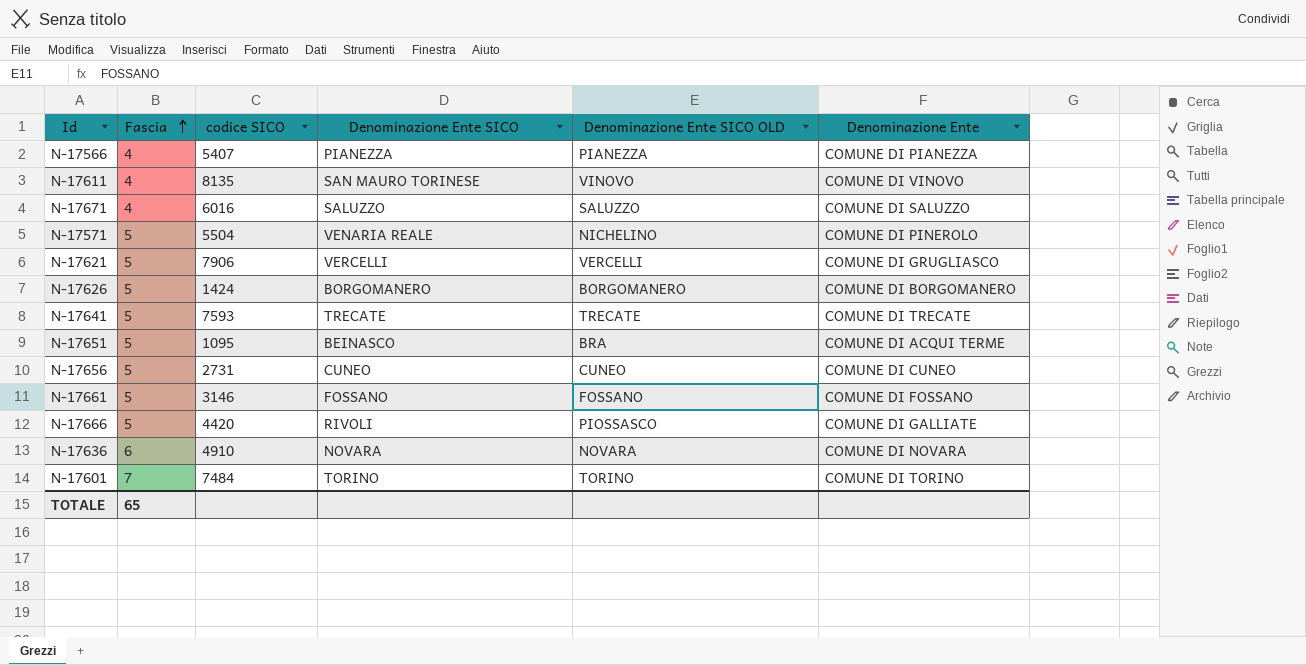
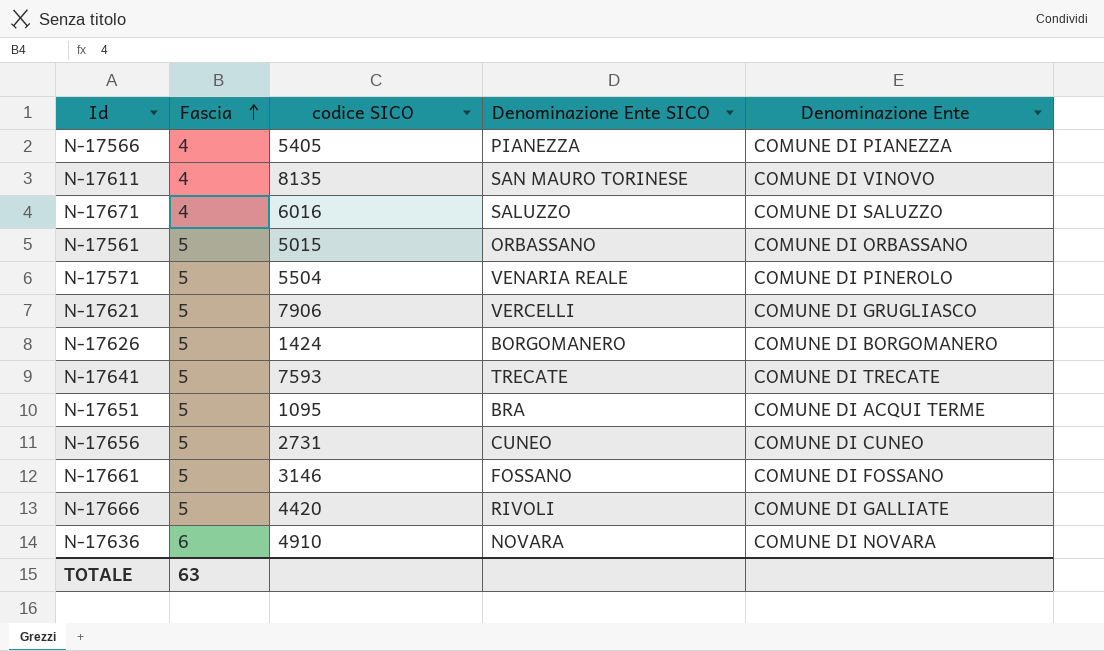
column Denominazione Ente SICO OLD | position: 5 -> none
row N-17601: 7 | 7484 | TORINO | TORINO | COMUNE DI TORINO -> none
N-17566 | codice SICO: 5407 -> 5405
row N-17561: none -> 5 | 5015 | ORBASSANO | COMUNE DI ORBASSANO
N-17651 | Denominazione Ente SICO: BEINASCO -> BRA
TOTALE | Fascia: 65 -> 63

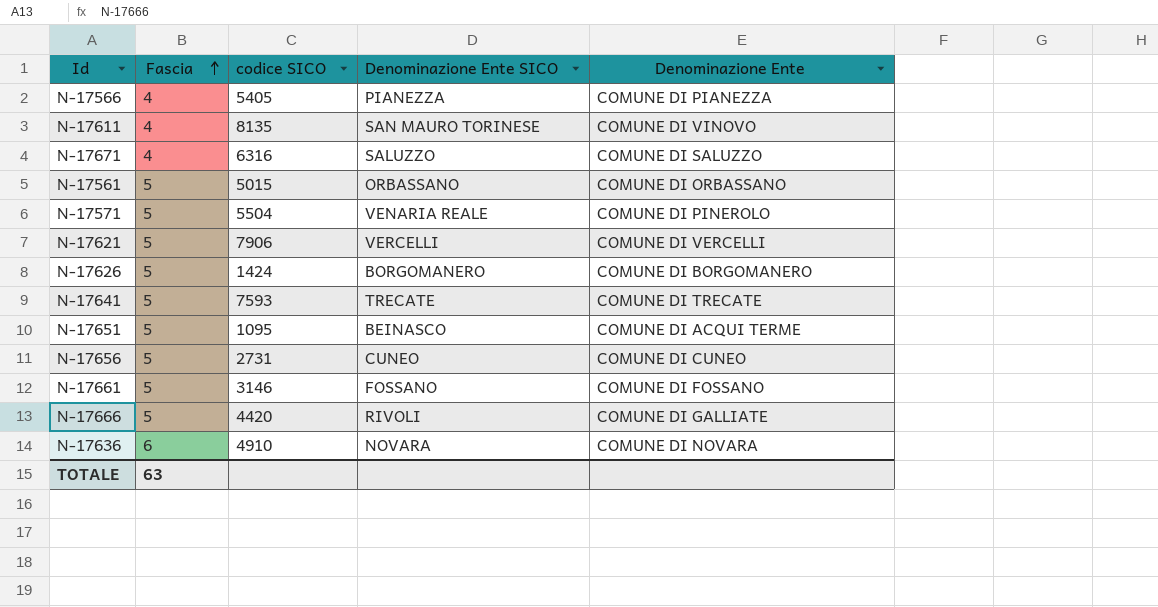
N-17671 | codice SICO: 6016 -> 6316
N-17621 | Denominazione Ente: COMUNE DI GRUGLIASCO -> COMUNE DI VERCELLI
N-17651 | Denominazione Ente SICO: BRA -> BEINASCO

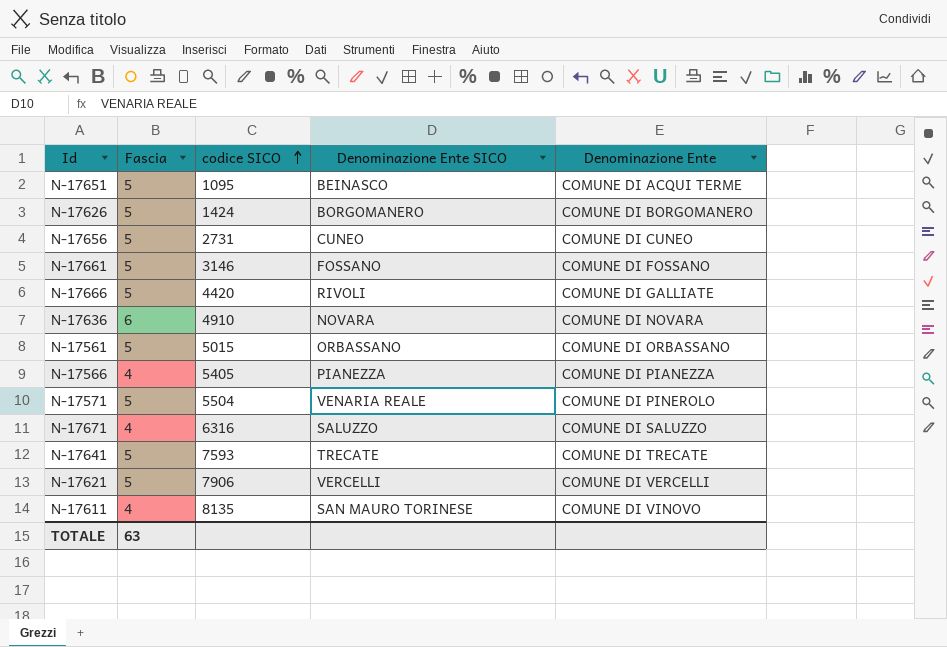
row order: Fascia ascending -> codice SICO ascending

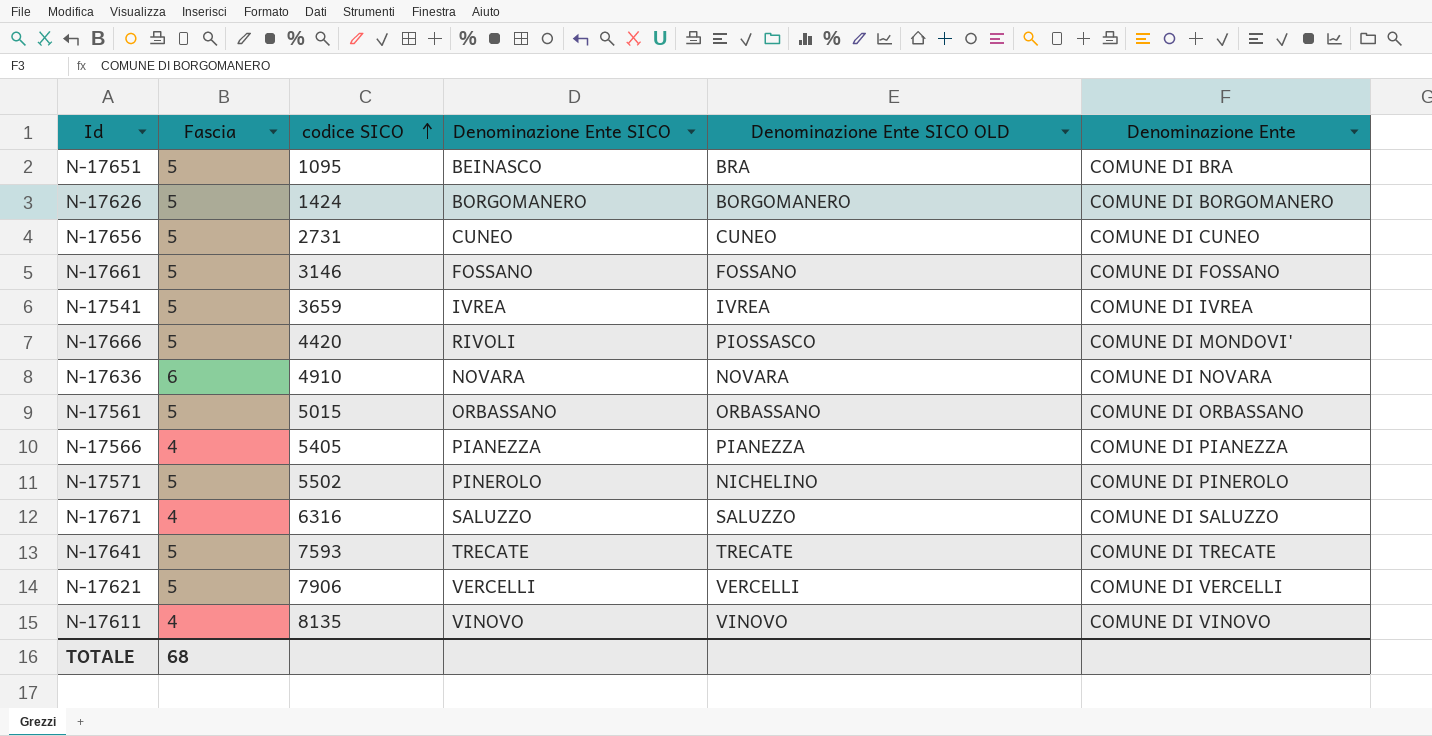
column Denominazione Ente SICO OLD | position: none -> 5
N-17651 | Denominazione Ente: COMUNE DI ACQUI TERME -> COMUNE DI BRA
row N-17541: none -> 5 | 3659 | IVREA | IVREA | COMUNE DI IVREA
N-17666 | Denominazione Ente: COMUNE DI GALLIATE -> COMUNE DI MONDOVI'
N-17571 | codice SICO: 5504 -> 5502
N-17571 | Denominazione Ente SICO: VENARIA REALE -> PINEROLO
N-17611 | Denominazione Ente SICO: SAN MAURO TORINESE -> VINOVO
TOTALE | Fascia: 63 -> 68

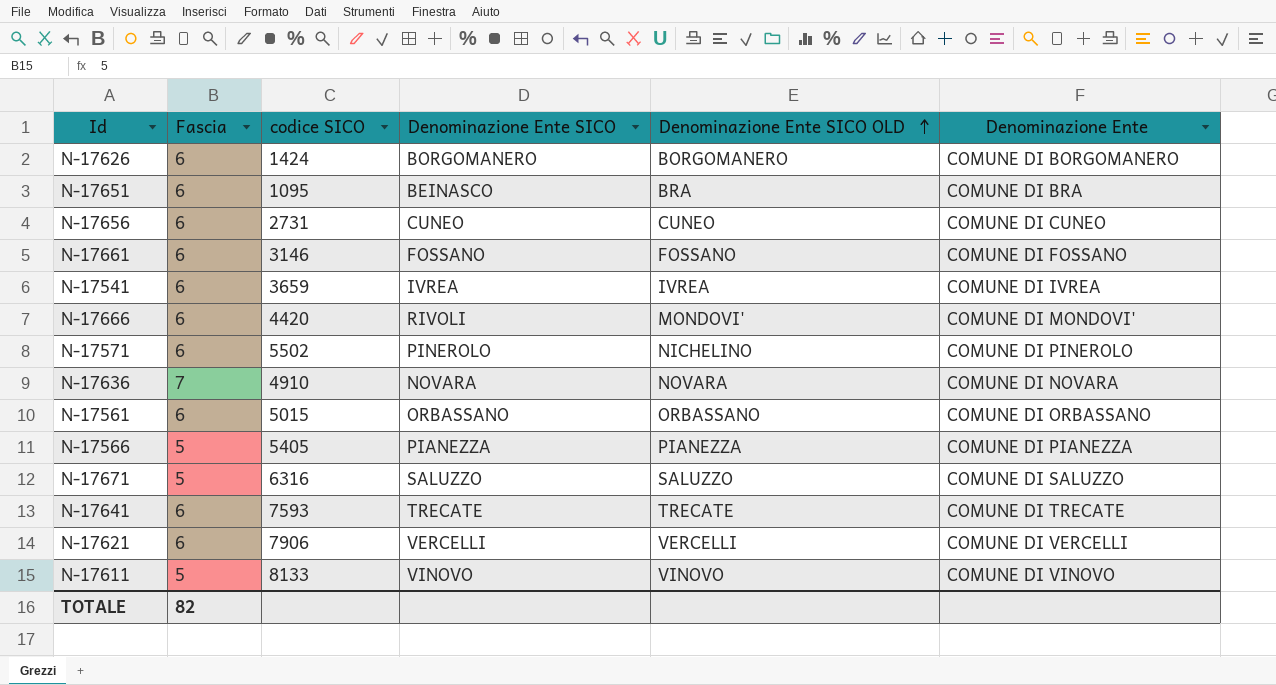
row order: codice SICO ascending -> Denominazione Ente SICO OLD ascending
N-17626 | Fascia: 5 -> 6
N-17651 | Fascia: 5 -> 6
N-17656 | Fascia: 5 -> 6
N-17661 | Fascia: 5 -> 6
N-17541 | Fascia: 5 -> 6
N-17666 | Fascia: 5 -> 6
N-17666 | Denominazione Ente SICO OLD: PIOSSASCO -> MONDOVI'
N-17571 | Fascia: 5 -> 6
N-17636 | Fascia: 6 -> 7
N-17561 | Fascia: 5 -> 6
N-17566 | Fascia: 4 -> 5
N-17671 | Fascia: 4 -> 5
N-17641 | Fascia: 5 -> 6
N-17621 | Fascia: 5 -> 6
N-17611 | Fascia: 4 -> 5
N-17611 | codice SICO: 8135 -> 8133
TOTALE | Fascia: 68 -> 82

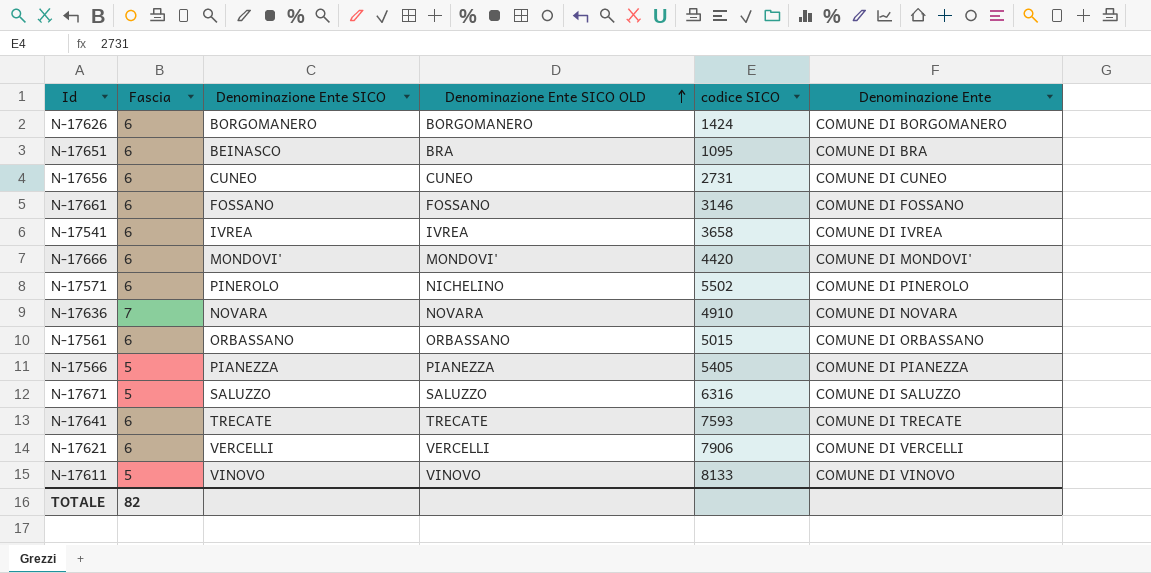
column codice SICO | position: 3 -> 5
N-17541 | codice SICO: 3659 -> 3658
N-17666 | Denominazione Ente SICO: RIVOLI -> MONDOVI'

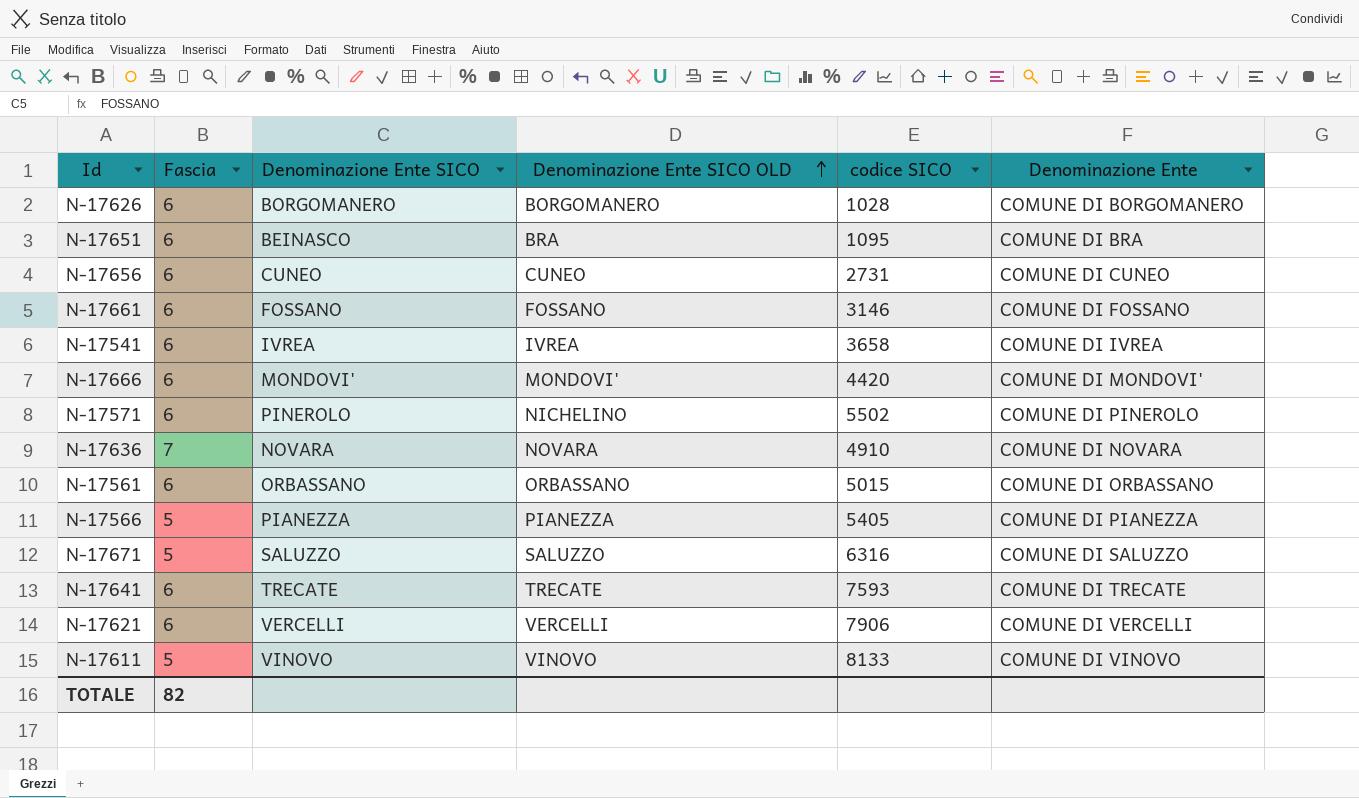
N-17626 | codice SICO: 1424 -> 1028

